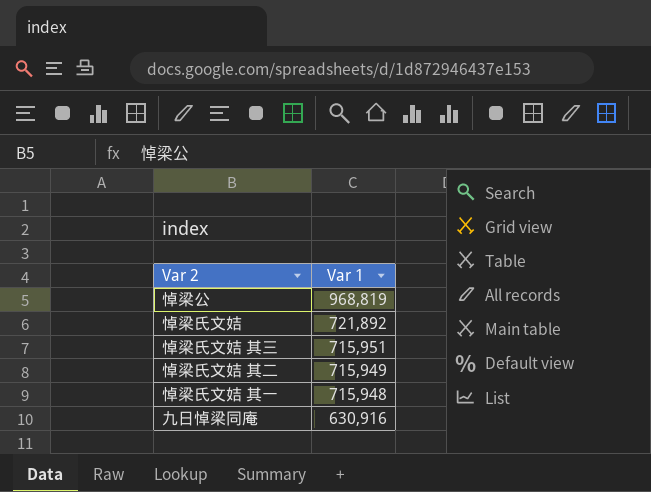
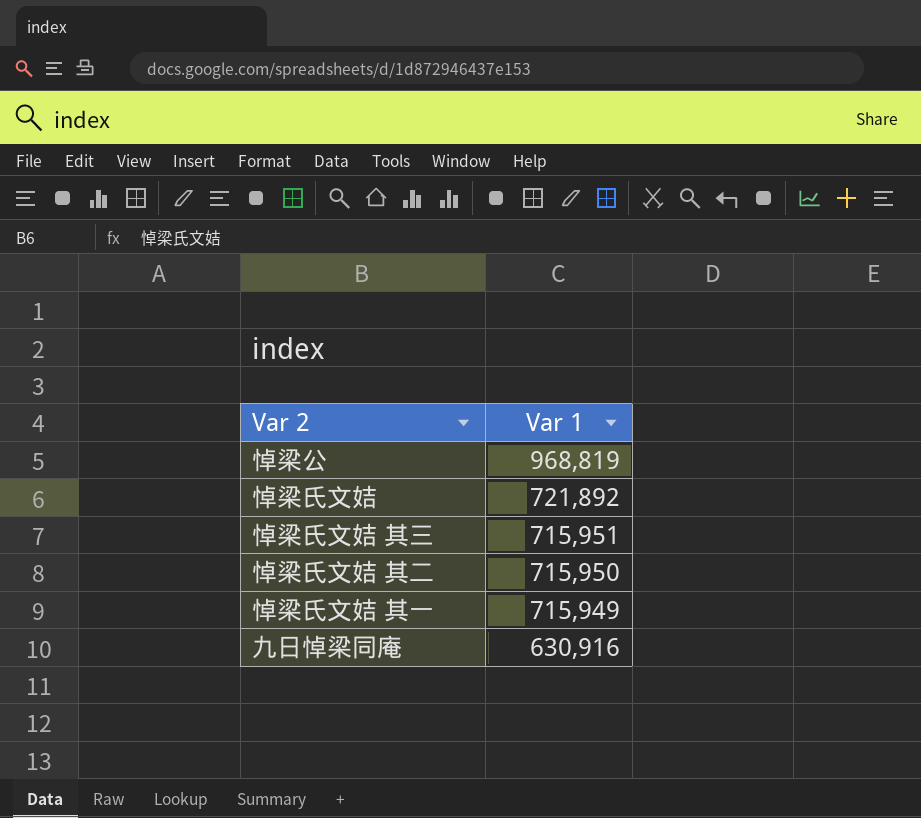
悼梁氏文姞 其二 | Var 1: 715,949 -> 715,950
悼梁氏文姞 其一 | Var 1: 715,948 -> 715,949

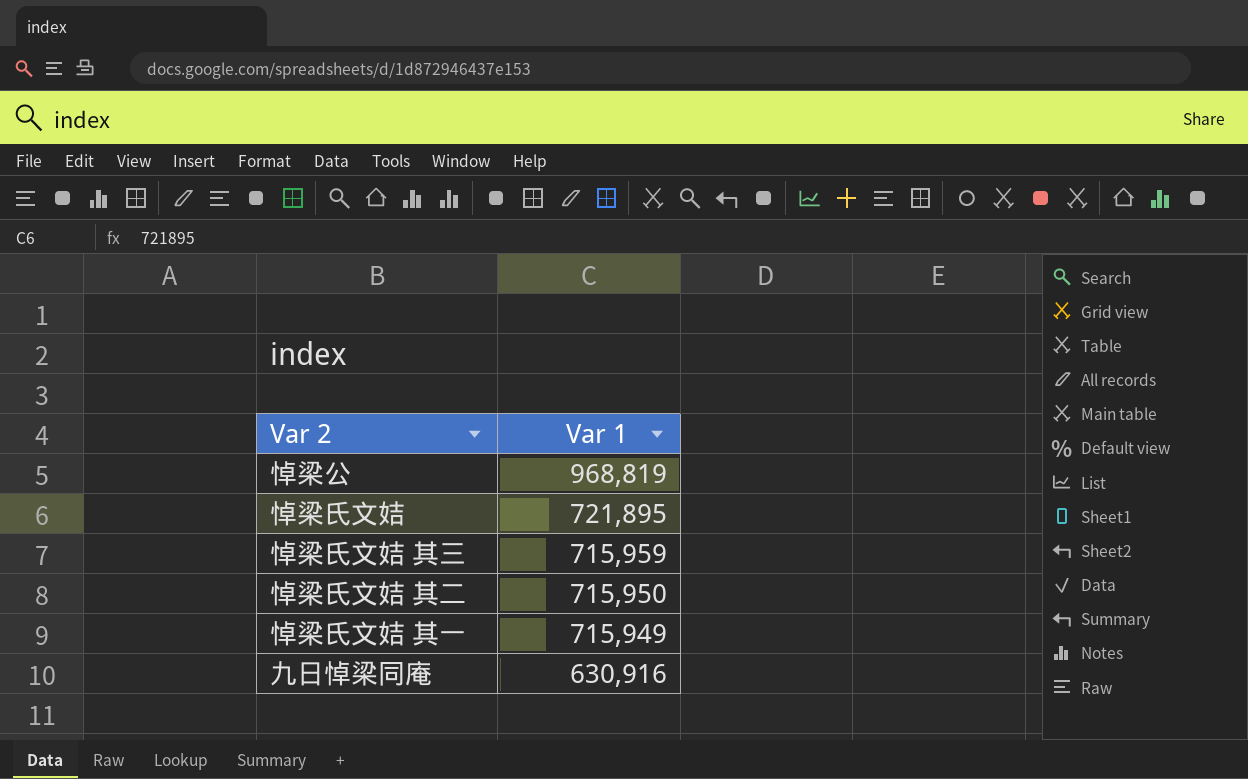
悼梁氏文姞 | Var 1: 721,892 -> 721,895
悼梁氏文姞 其三 | Var 1: 715,951 -> 715,959

